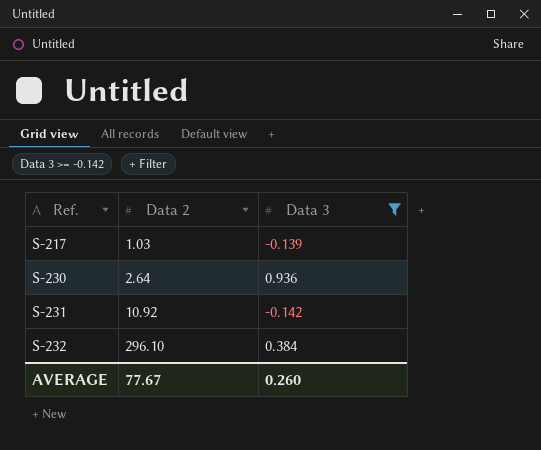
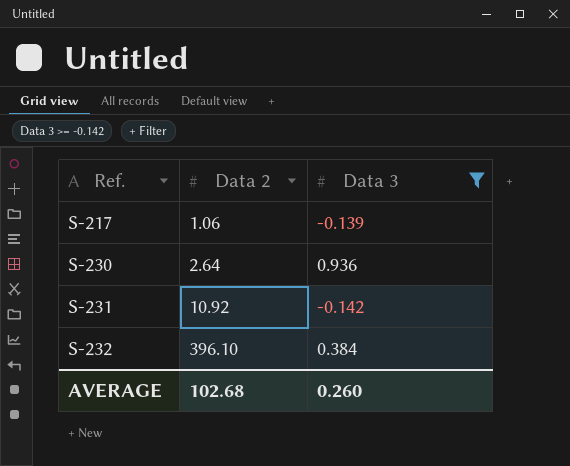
S-217 | Data 2: 1.03 -> 1.06
S-232 | Data 2: 296.10 -> 396.10
AVERAGE | Data 2: 77.67 -> 102.68

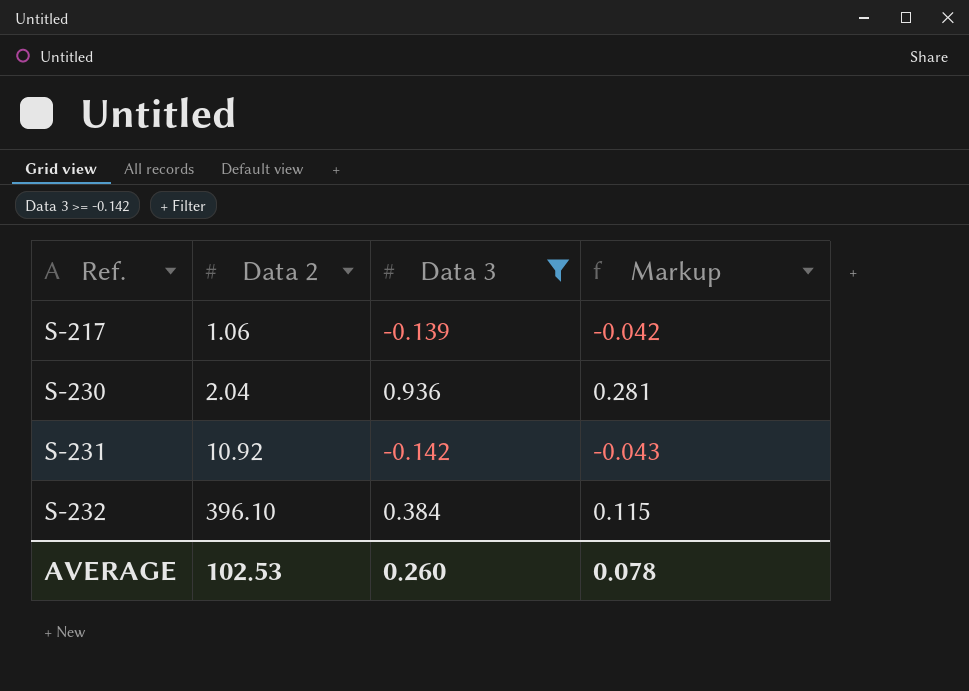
column Markup | formula: none -> [Data 3] * 0.3
S-230 | Data 2: 2.64 -> 2.04
AVERAGE | Data 2: 102.68 -> 102.53

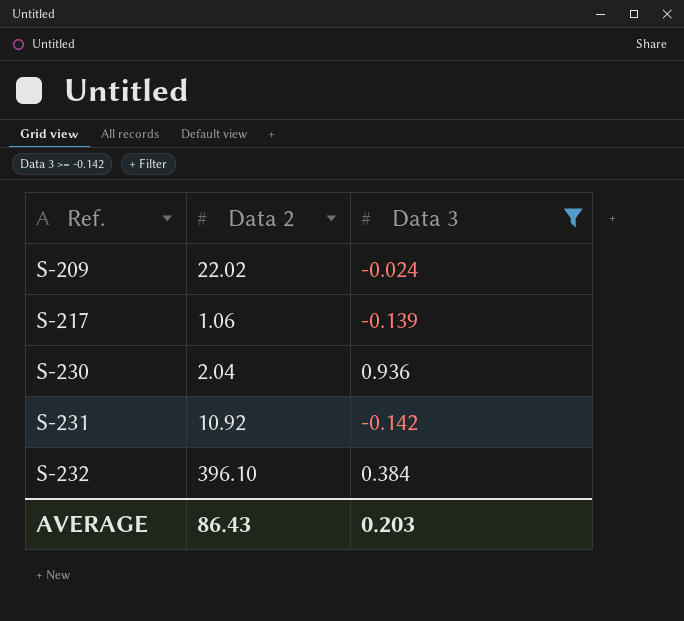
column Markup | formula: [Data 3] * 0.3 -> none
row S-209: none -> 22.02 | -0.024
AVERAGE | Data 2: 102.53 -> 86.43
AVERAGE | Data 3: 0.260 -> 0.203

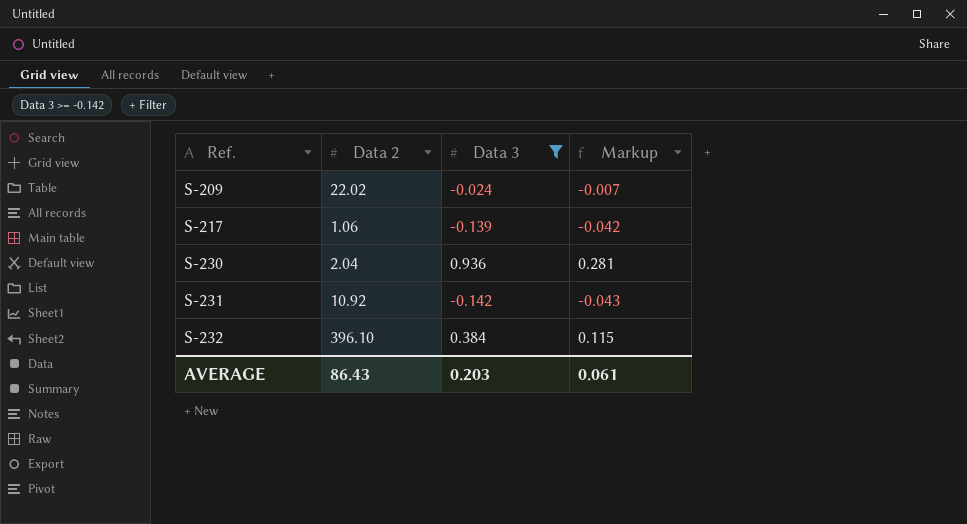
column Markup | formula: none -> [Data 3] * 0.3

